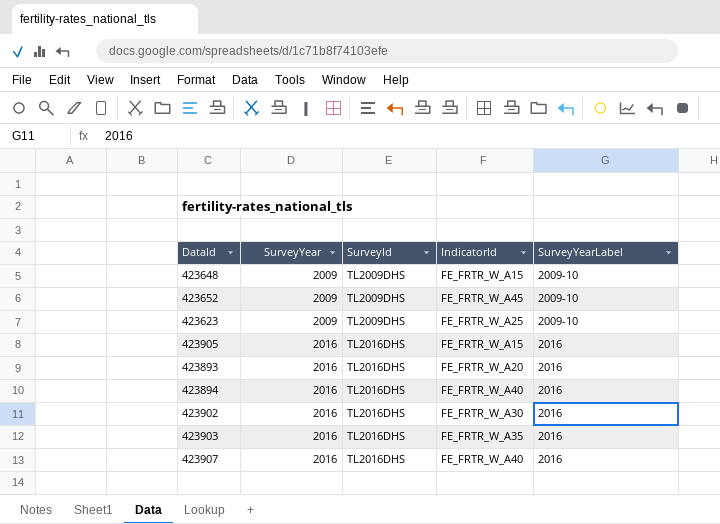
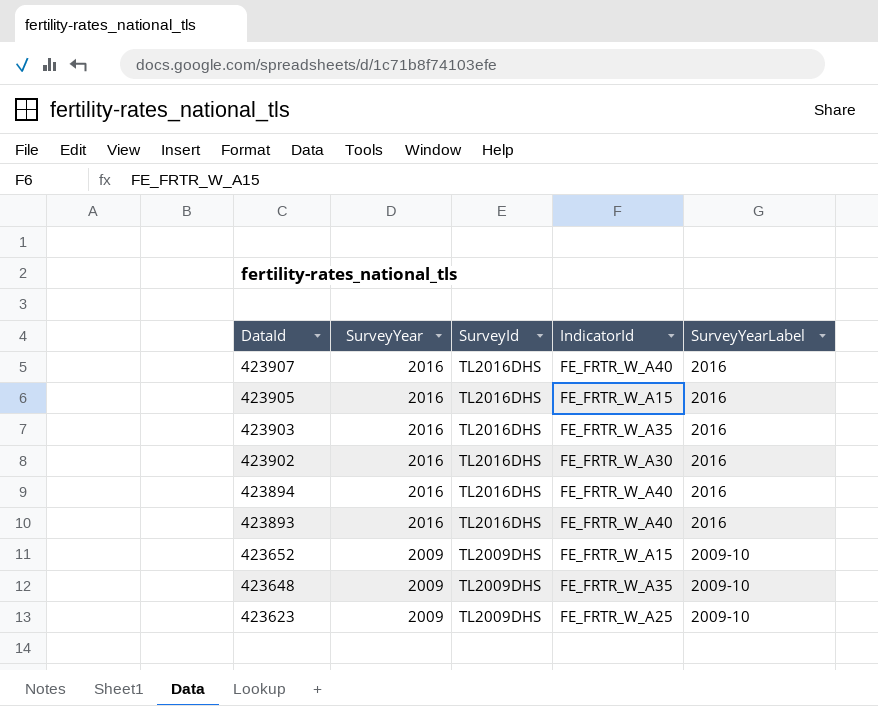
row order: SurveyYear ascending -> DataId descending
423893 | IndicatorId: FE_FRTR_W_A20 -> FE_FRTR_W_A40
423652 | IndicatorId: FE_FRTR_W_A45 -> FE_FRTR_W_A15
423648 | IndicatorId: FE_FRTR_W_A15 -> FE_FRTR_W_A35

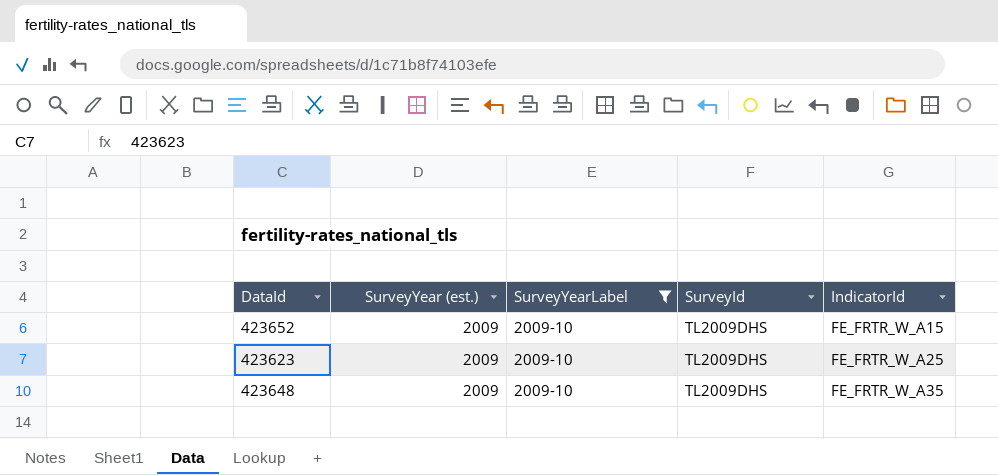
filter: none -> SurveyYearLabel = 2009-10
row order: DataId descending -> IndicatorId ascending
column name: SurveyYear -> SurveyYear (est.)
column SurveyYearLabel | position: 5 -> 3

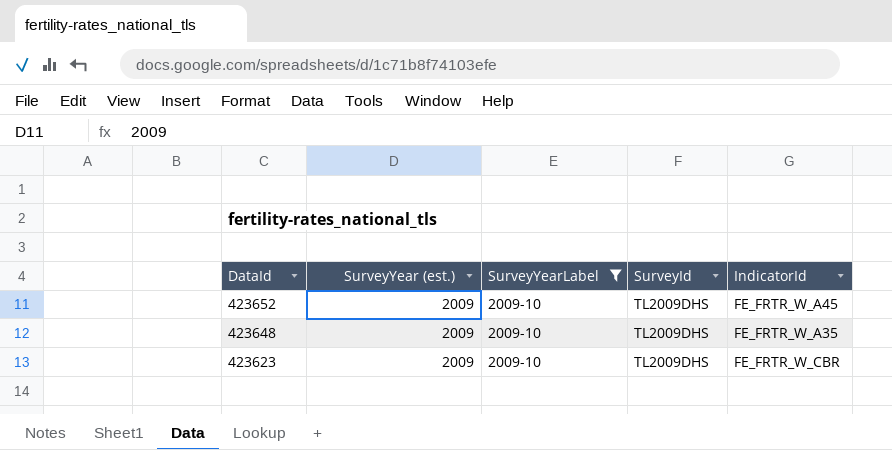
row order: IndicatorId ascending -> DataId descending
423652 | IndicatorId: FE_FRTR_W_A15 -> FE_FRTR_W_A45
423623 | IndicatorId: FE_FRTR_W_A25 -> FE_FRTR_W_CBR

